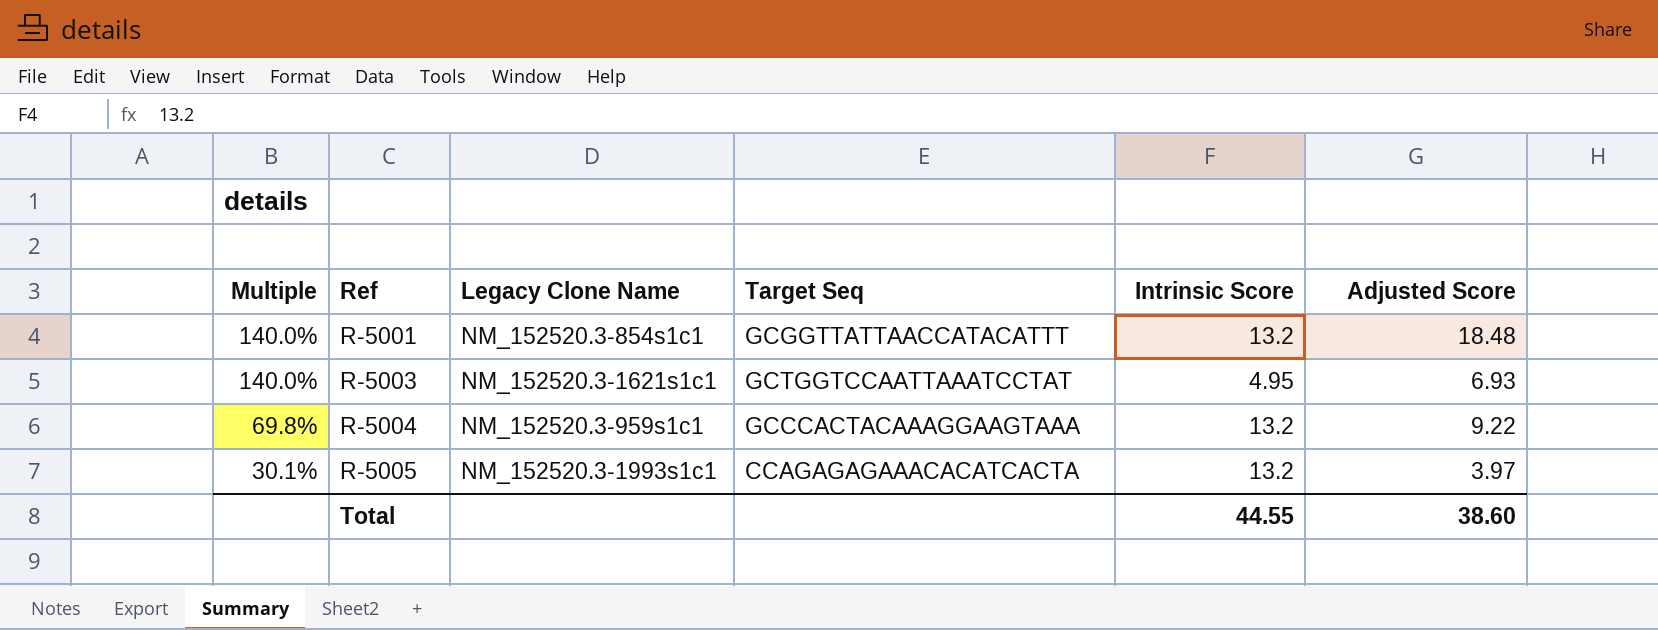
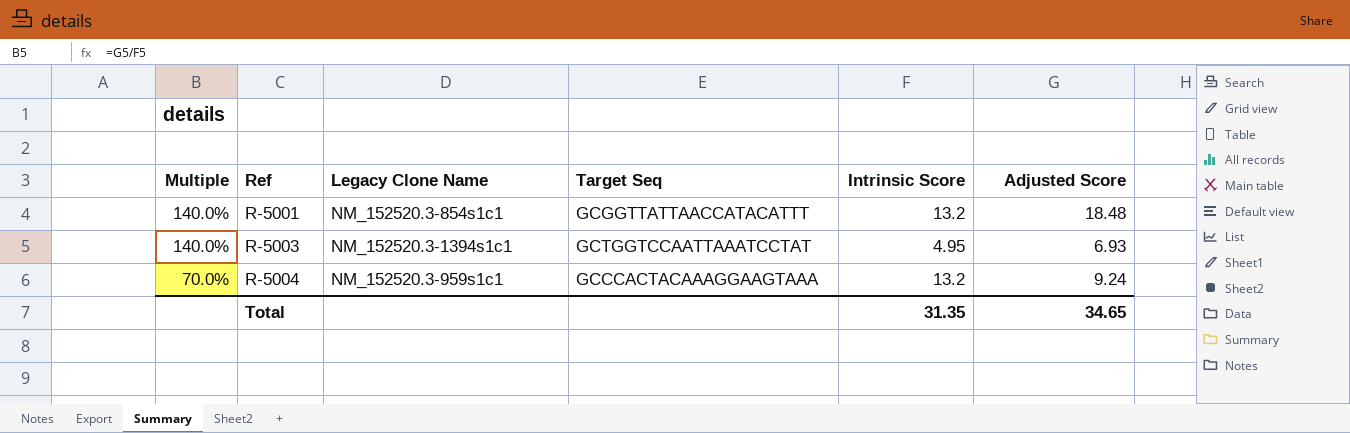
row R-5005: 30.1% | NM_152520.3-1993s1c1 | CCAGAGAGAAACACATCACTA | 13.2 | 3.97 -> none
R-5003 | Legacy Clone Name: NM_152520.3-1621s1c1 -> NM_152520.3-1394s1c1
R-5004 | Multiple: 69.8% -> 70.0%
R-5004 | Adjusted Score: 9.22 -> 9.24
Total | Intrinsic Score: 44.55 -> 31.35
Total | Adjusted Score: 38.60 -> 34.65

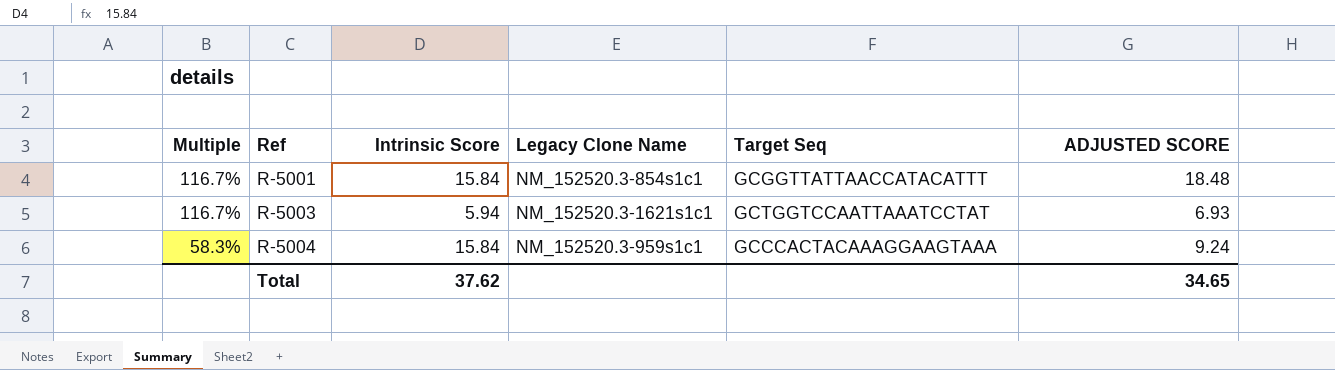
column Intrinsic Score | position: 5 -> 3
column name: Adjusted Score -> ADJUSTED SCORE
R-5001 | Multiple: 140.0% -> 116.7%
R-5001 | Intrinsic Score: 13.2 -> 15.84
R-5003 | Multiple: 140.0% -> 116.7%
R-5003 | Intrinsic Score: 4.95 -> 5.94
R-5003 | Legacy Clone Name: NM_152520.3-1394s1c1 -> NM_152520.3-1621s1c1
R-5004 | Multiple: 70.0% -> 58.3%
R-5004 | Intrinsic Score: 13.2 -> 15.84
Total | Intrinsic Score: 31.35 -> 37.62

